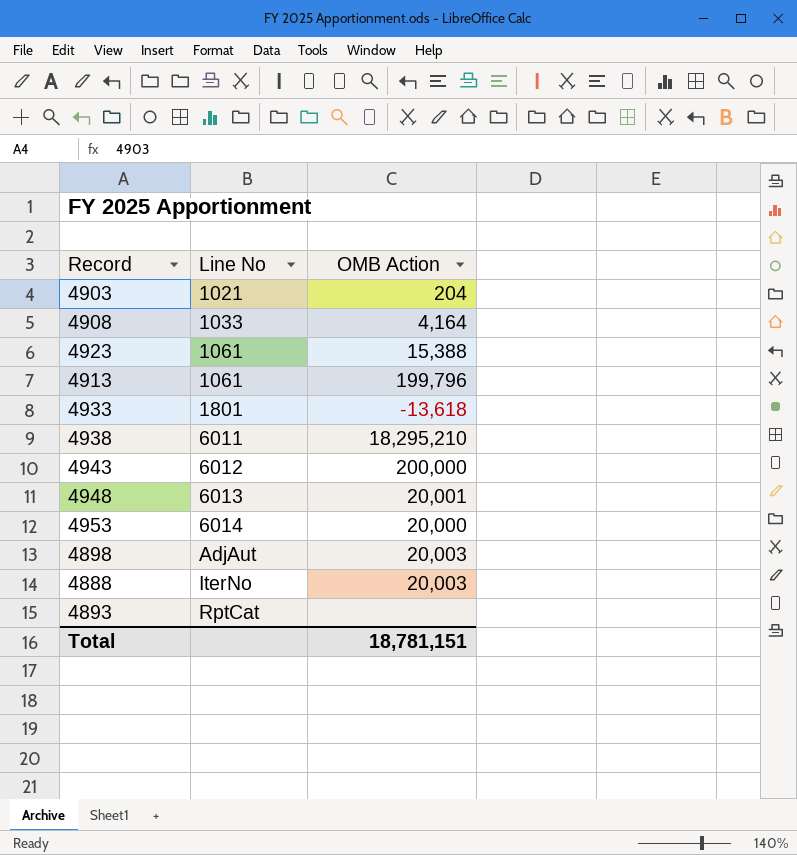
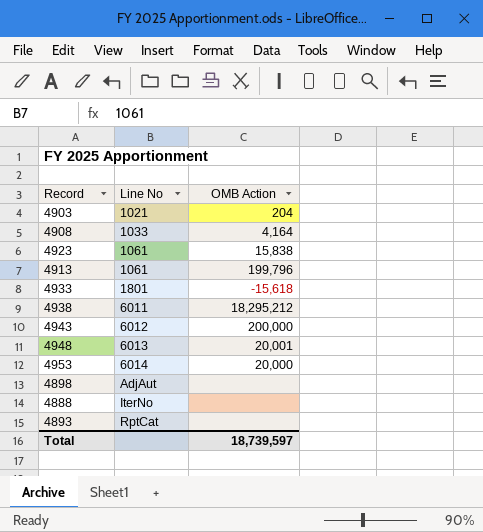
4923 | OMB Action: 15,388 -> 15,838
4933 | OMB Action: -13,618 -> -15,618
4938 | OMB Action: 18,295,210 -> 18,295,212
4898 | OMB Action: 20,003 -> none
4888 | OMB Action: 20,003 -> none
Total | OMB Action: 18,781,151 -> 18,739,597

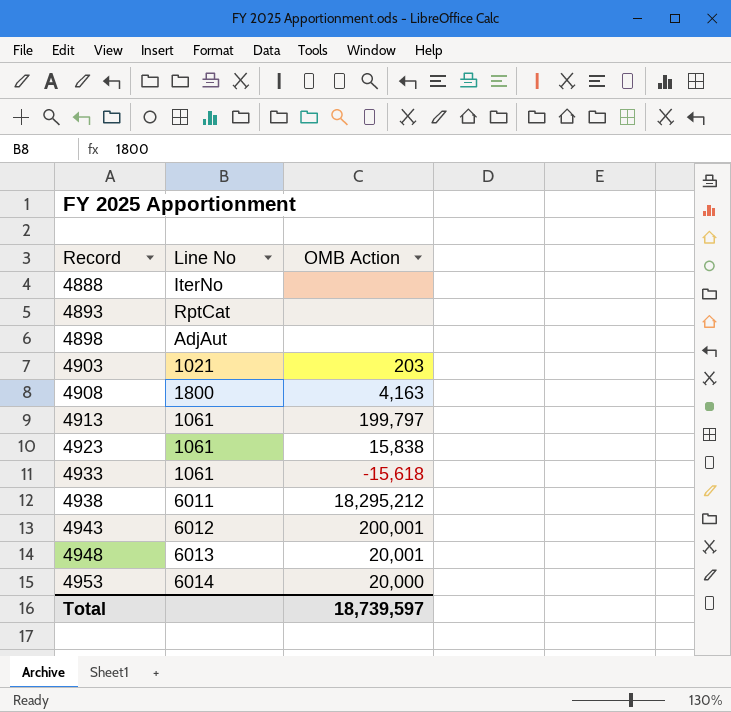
row order: Line No ascending -> Record ascending
4903 | OMB Action: 204 -> 203
4908 | Line No: 1033 -> 1800
4908 | OMB Action: 4,164 -> 4,163
4913 | OMB Action: 199,796 -> 199,797
4933 | Line No: 1801 -> 1061
4943 | OMB Action: 200,000 -> 200,001

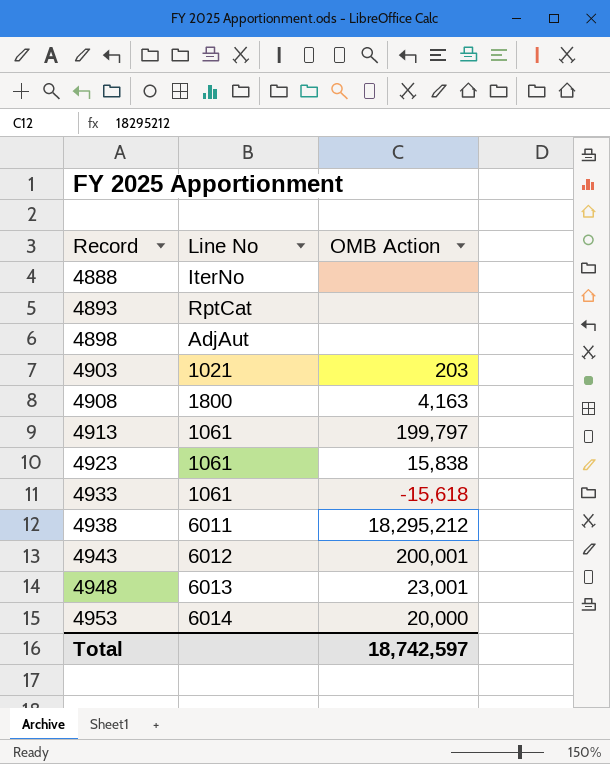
4948 | OMB Action: 20,001 -> 23,001
Total | OMB Action: 18,739,597 -> 18,742,597

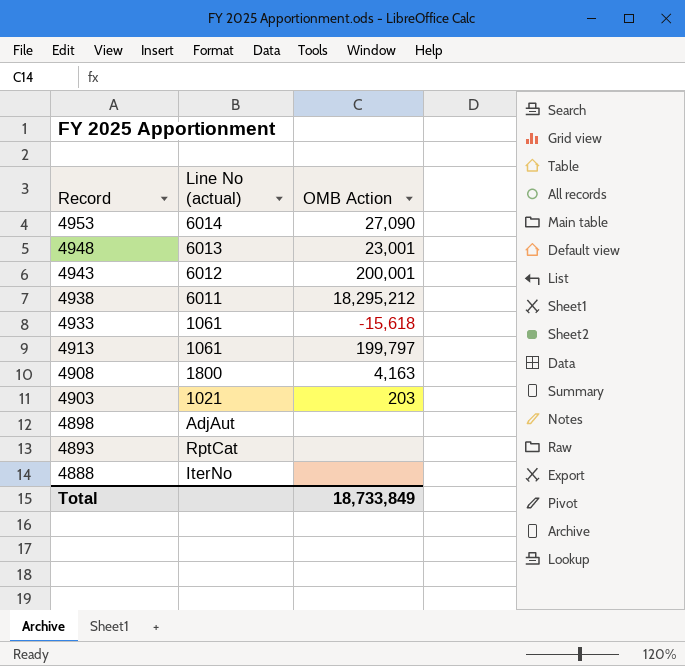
row order: Record ascending -> Record descending
column name: Line No -> Line No (actual)
row 4923: 1061 | 15,838 -> none
4953 | OMB Action: 20,000 -> 27,090
Total | OMB Action: 18,742,597 -> 18,733,849

